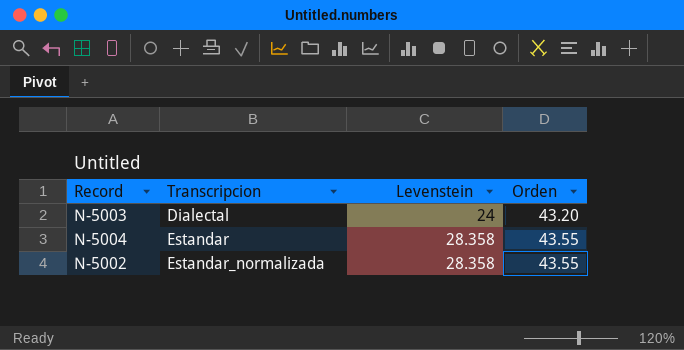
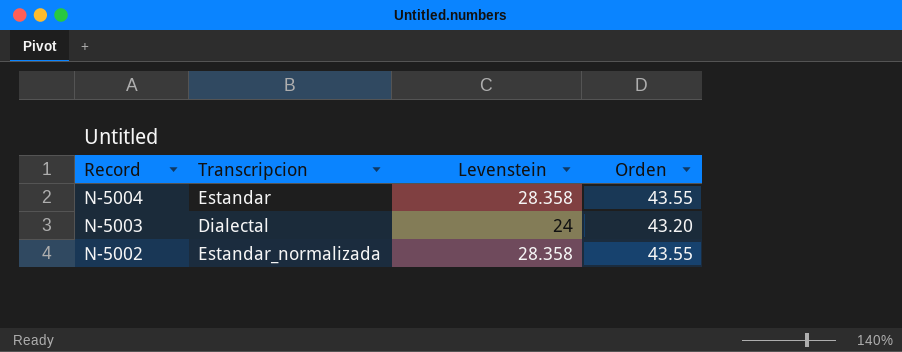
row order: Transcripcion ascending -> Record descending

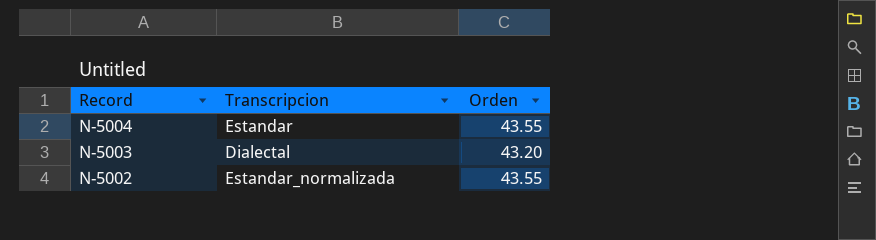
column Levenstein | position: 3 -> none

